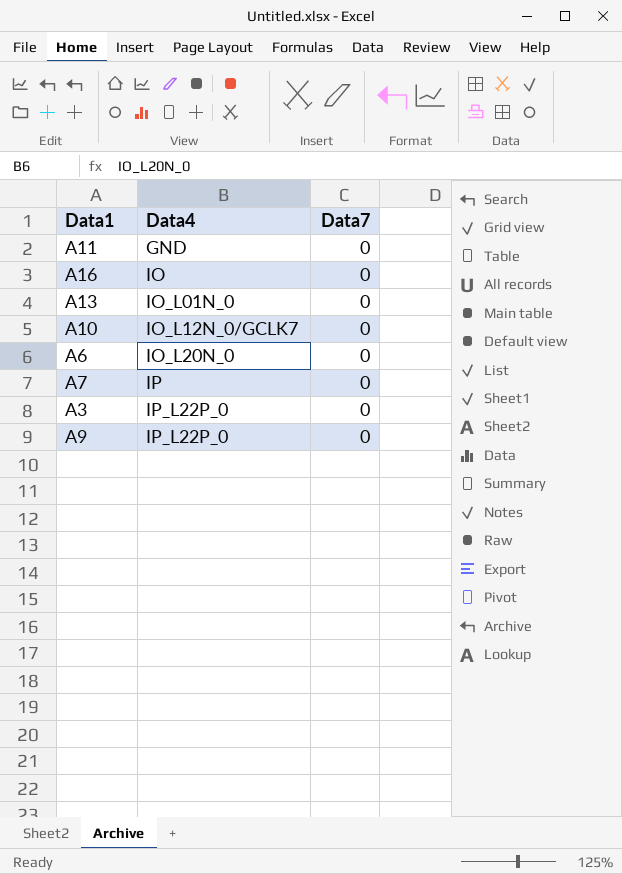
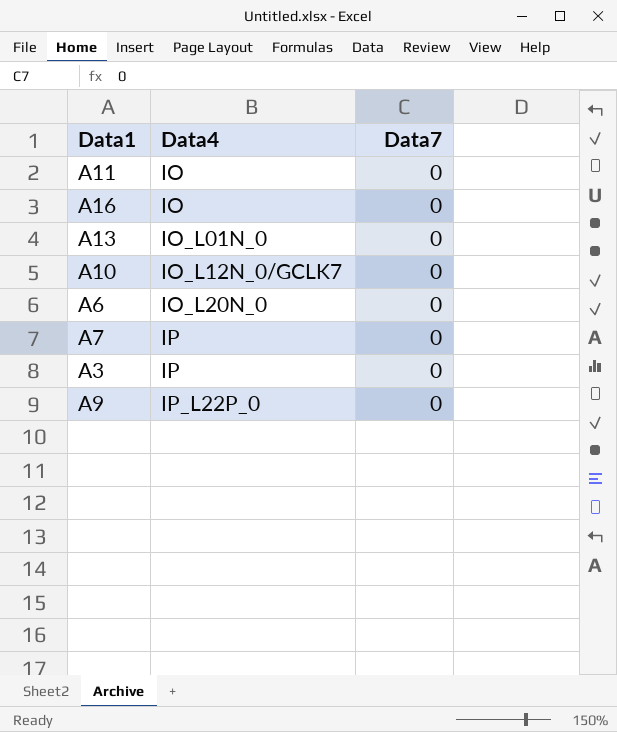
A11 | Data4: GND -> IO
A3 | Data4: IP_L22P_0 -> IP

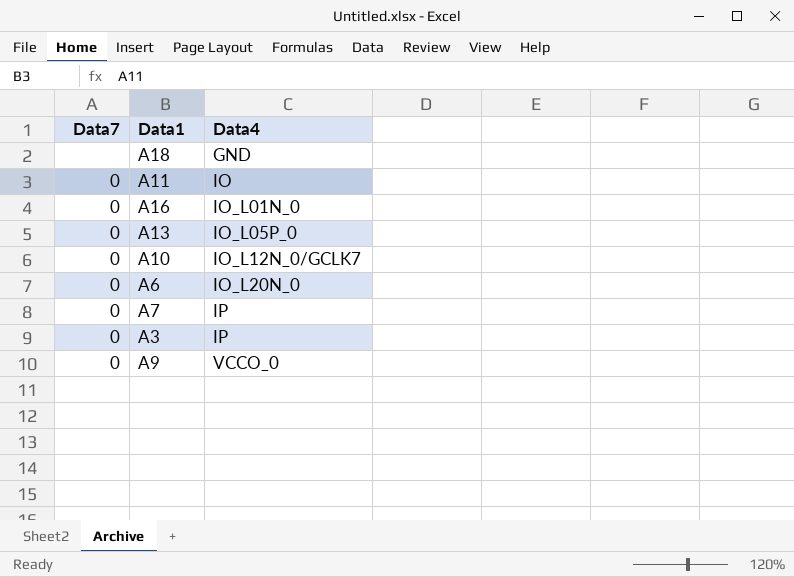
column Data7 | position: 3 -> 1
row A18: none -> none | GND
A16 | Data4: IO -> IO_L01N_0
A13 | Data4: IO_L01N_0 -> IO_L05P_0
A9 | Data4: IP_L22P_0 -> VCCO_0

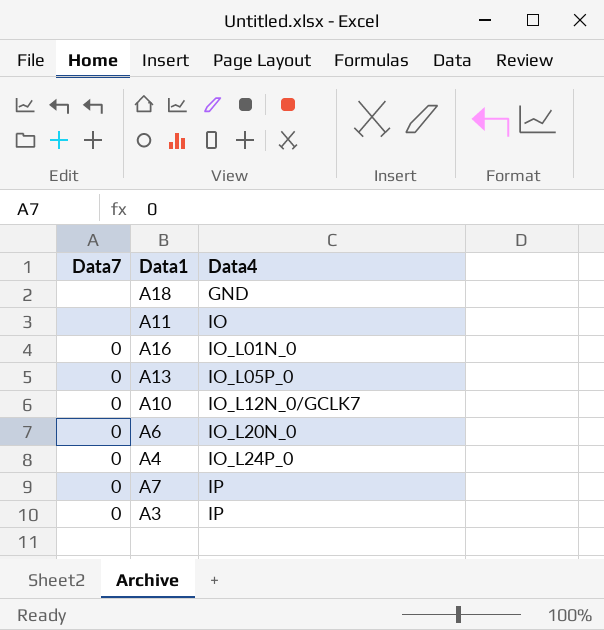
row A9: 0 | VCCO_0 -> none
A11 | Data7: 0 -> none
row A4: none -> 0 | IO_L24P_0

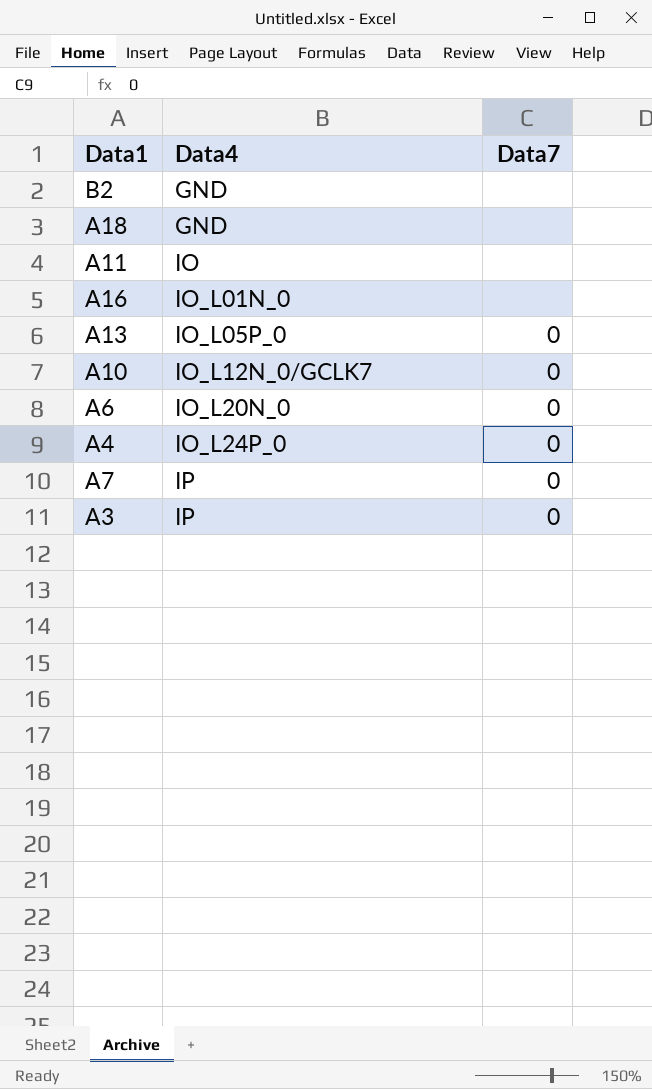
column Data7 | position: 1 -> 3
row B2: none -> GND | none
A16 | Data7: 0 -> none

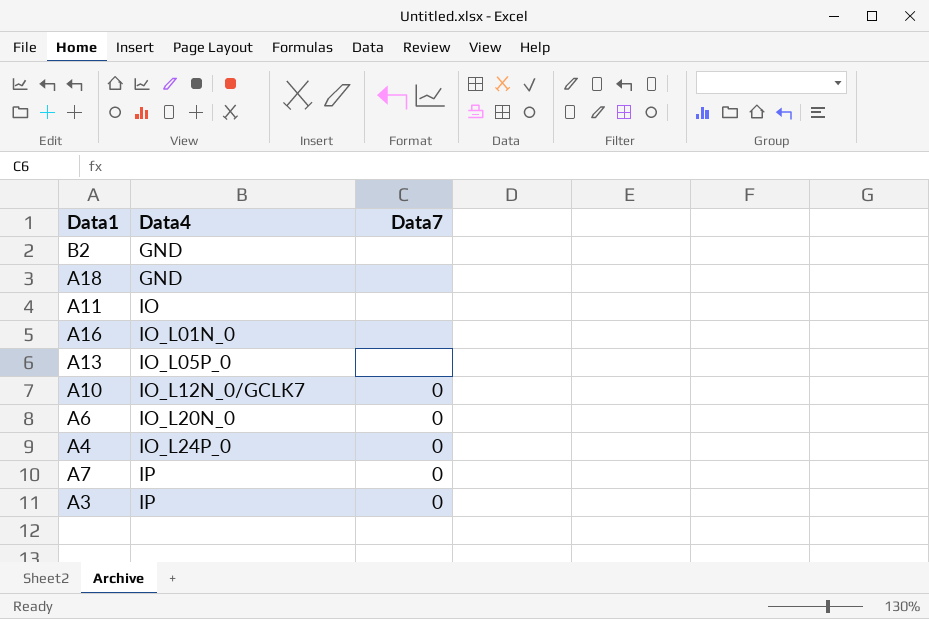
A13 | Data7: 0 -> none

